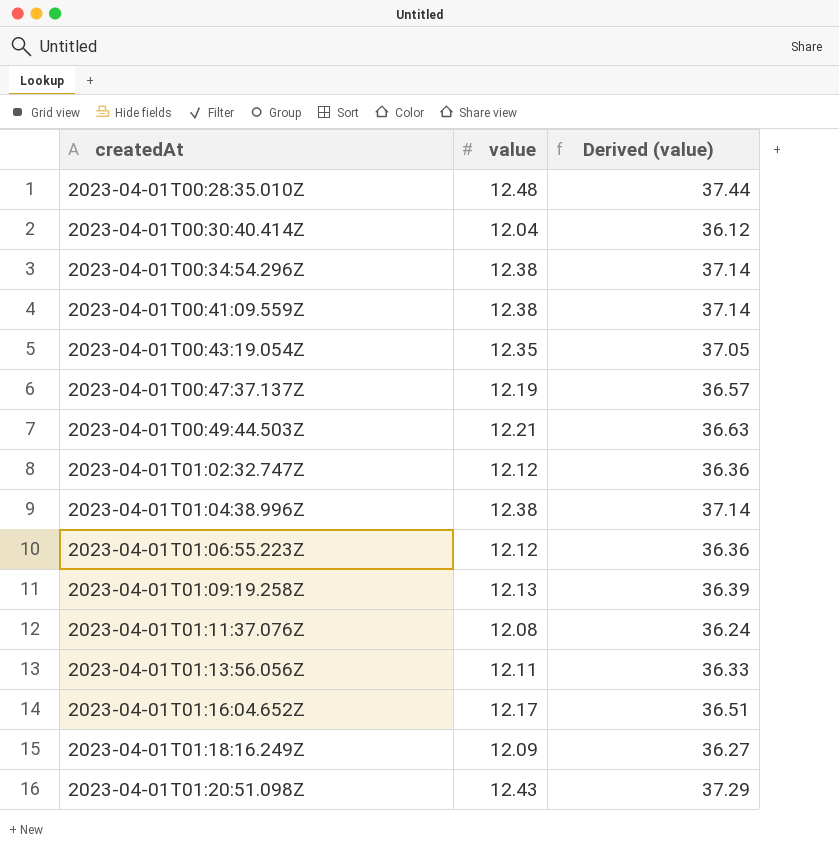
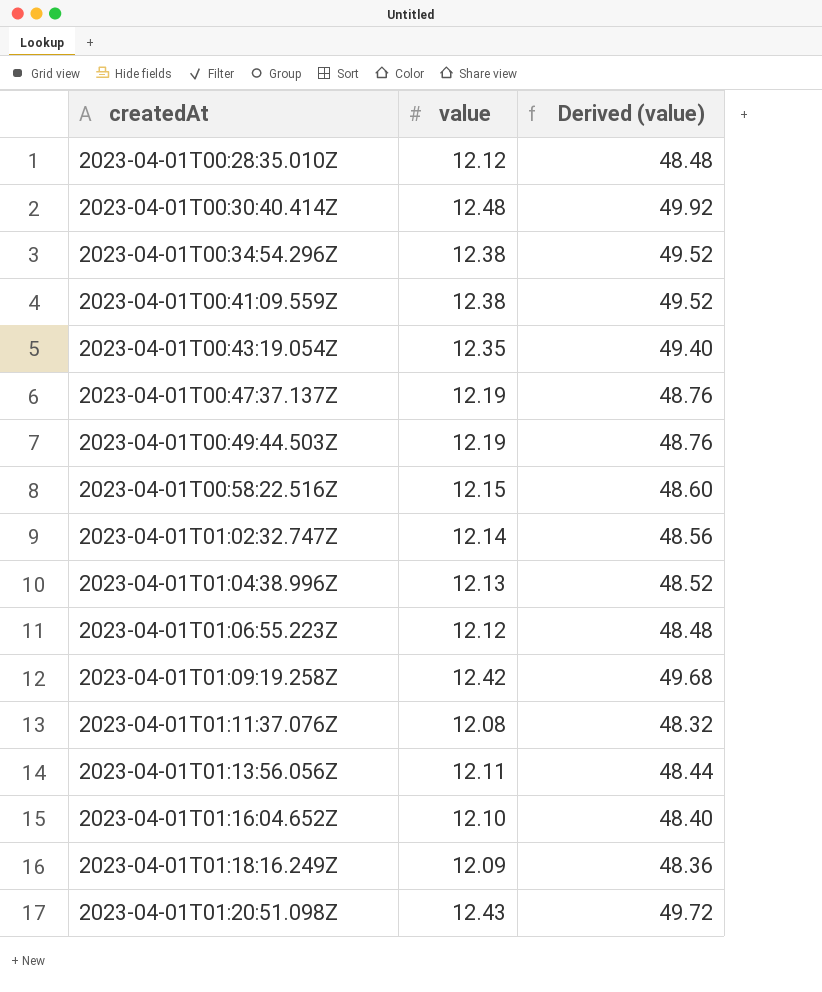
column Derived (value) | formula: [value] * 3 -> [value] * 4
2023-04-01T00:28:35.010Z | value: 12.48 -> 12.12
2023-04-01T00:30:40.414Z | value: 12.04 -> 12.48
2023-04-01T00:49:44.503Z | value: 12.21 -> 12.19
row 2023-04-01T00:58:22.516Z: none -> 12.15 | 48.60
2023-04-01T01:02:32.747Z | value: 12.12 -> 12.14
2023-04-01T01:04:38.996Z | value: 12.38 -> 12.13
2023-04-01T01:09:19.258Z | value: 12.13 -> 12.42
2023-04-01T01:16:04.652Z | value: 12.17 -> 12.10

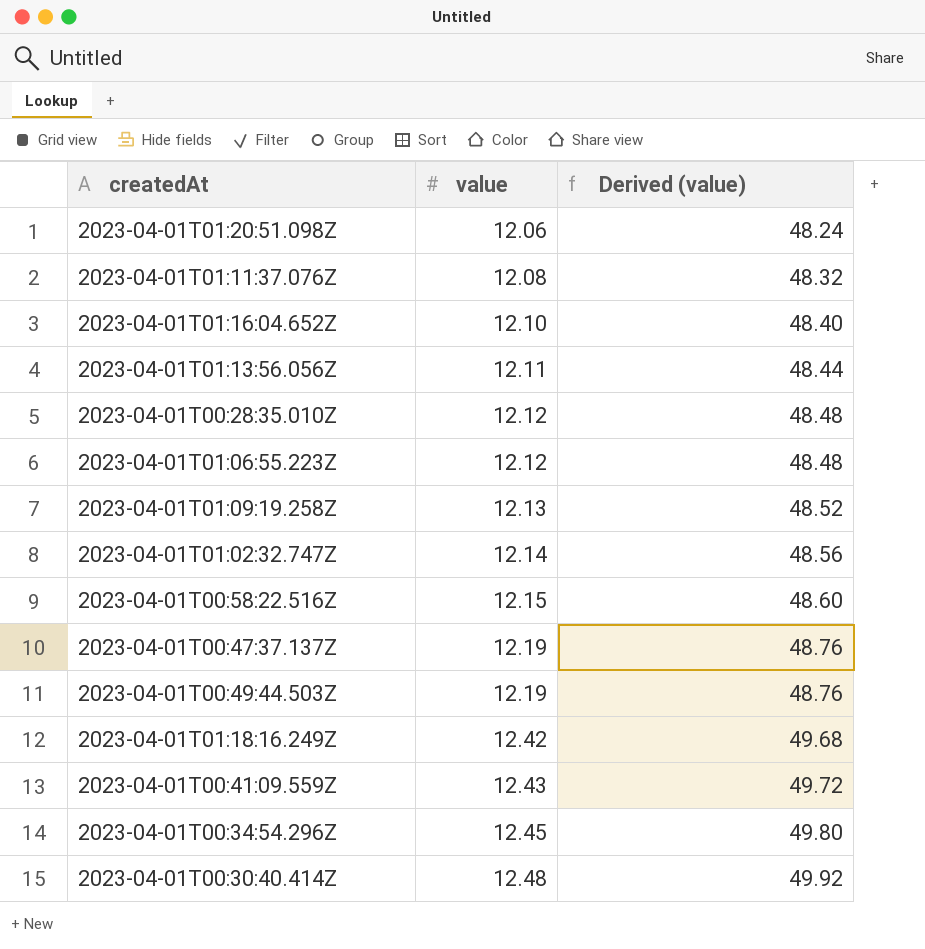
row order: createdAt ascending -> value ascending
row 2023-04-01T00:43:19.054Z: 12.35 | 49.40 -> none
row 2023-04-01T01:04:38.996Z: 12.13 | 48.52 -> none
2023-04-01T01:20:51.098Z | value: 12.43 -> 12.06
2023-04-01T01:20:51.098Z | Derived (value): 49.72 -> 48.24
2023-04-01T01:09:19.258Z | value: 12.42 -> 12.13
2023-04-01T01:09:19.258Z | Derived (value): 49.68 -> 48.52
2023-04-01T01:18:16.249Z | value: 12.09 -> 12.42
2023-04-01T01:18:16.249Z | Derived (value): 48.36 -> 49.68
2023-04-01T00:41:09.559Z | value: 12.38 -> 12.43
2023-04-01T00:41:09.559Z | Derived (value): 49.52 -> 49.72
2023-04-01T00:34:54.296Z | value: 12.38 -> 12.45
2023-04-01T00:34:54.296Z | Derived (value): 49.52 -> 49.80

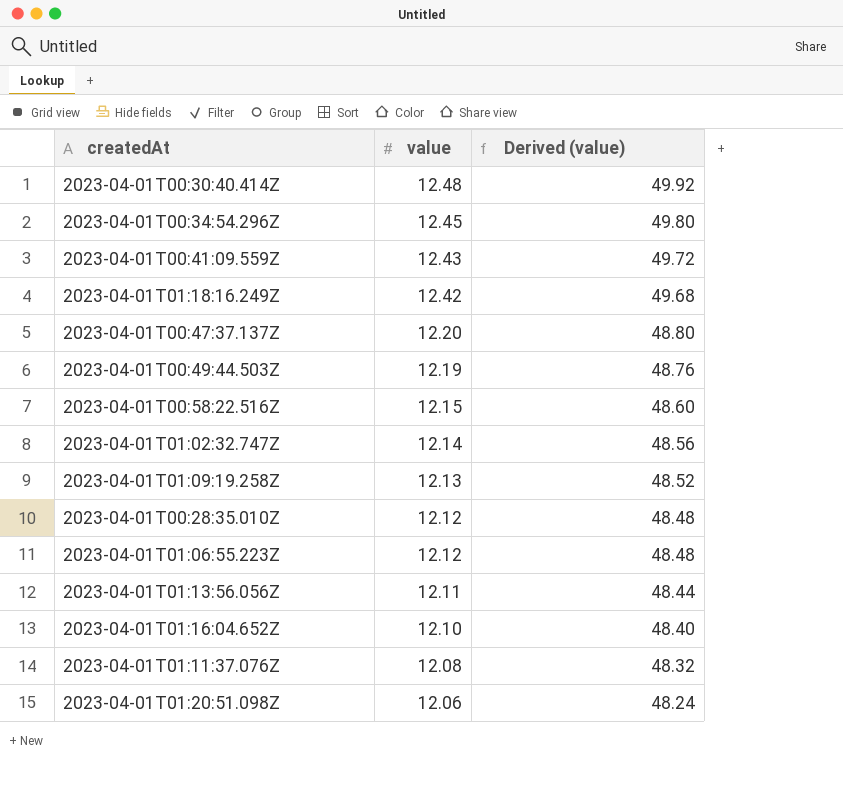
row order: value ascending -> value descending
2023-04-01T00:47:37.137Z | value: 12.19 -> 12.20
2023-04-01T00:47:37.137Z | Derived (value): 48.76 -> 48.80

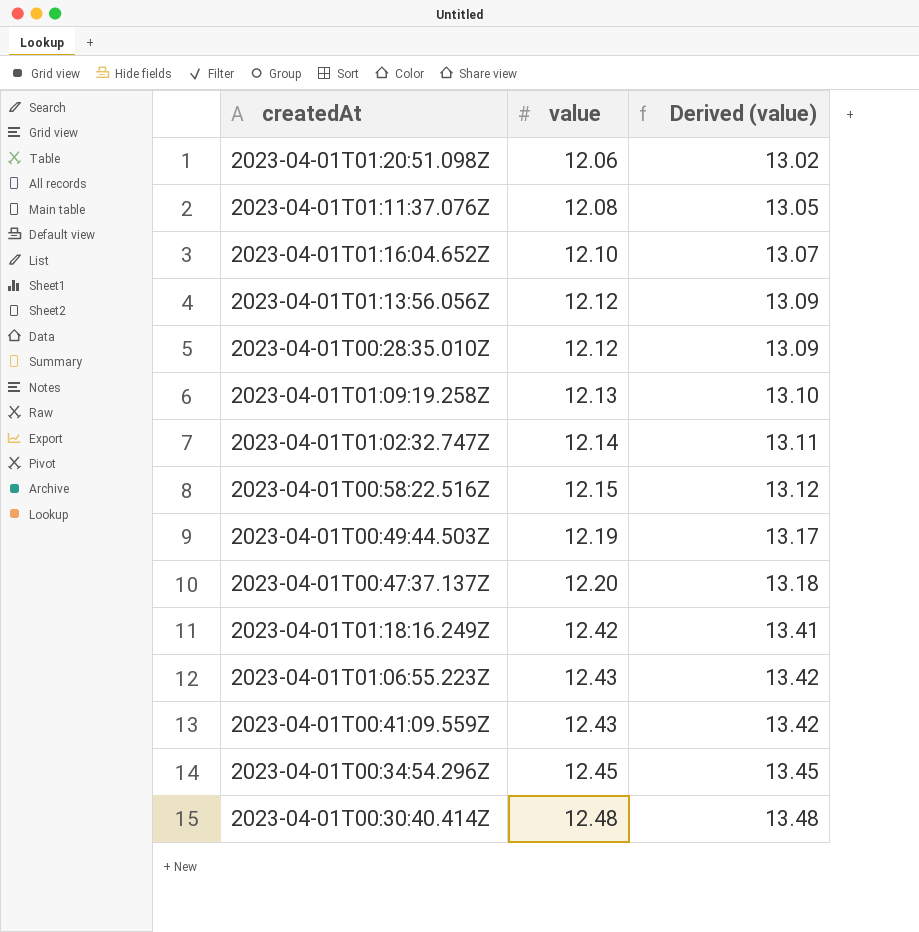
row order: value descending -> value ascending
column Derived (value) | formula: [value] * 4 -> [value] * 1.08
2023-04-01T01:13:56.056Z | value: 12.11 -> 12.12
2023-04-01T01:06:55.223Z | value: 12.12 -> 12.43

